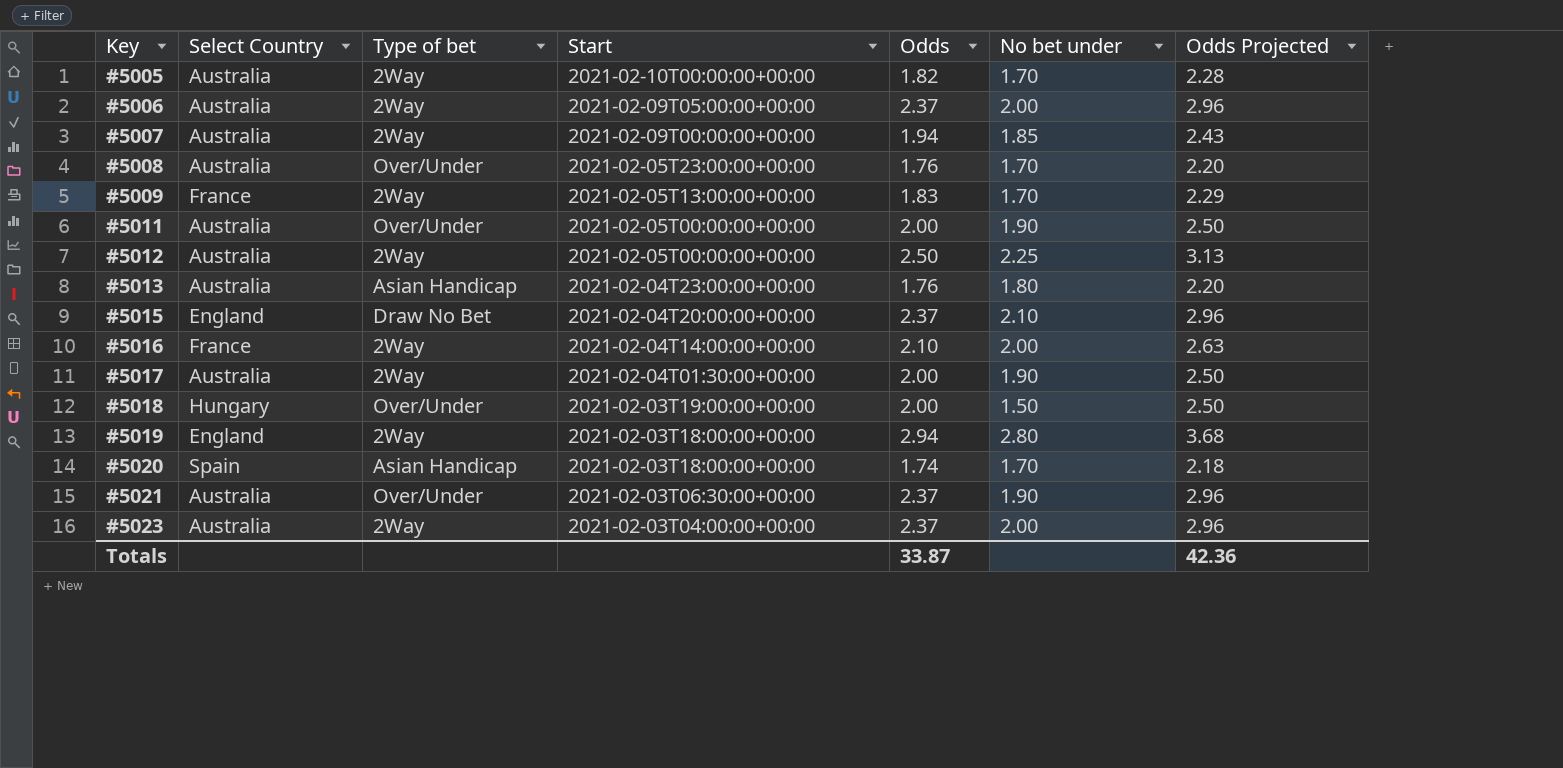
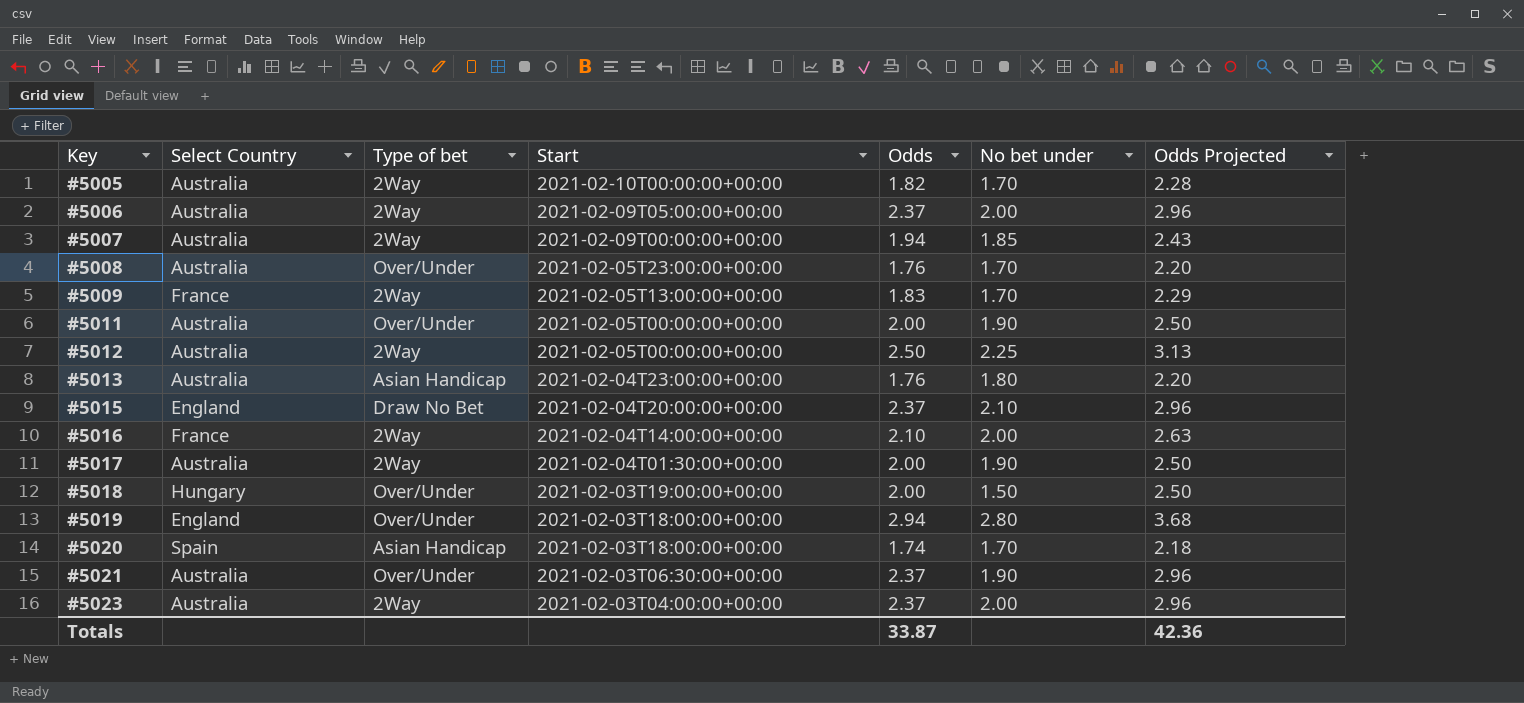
#5019 | Type of bet: 2Way -> Over/Under

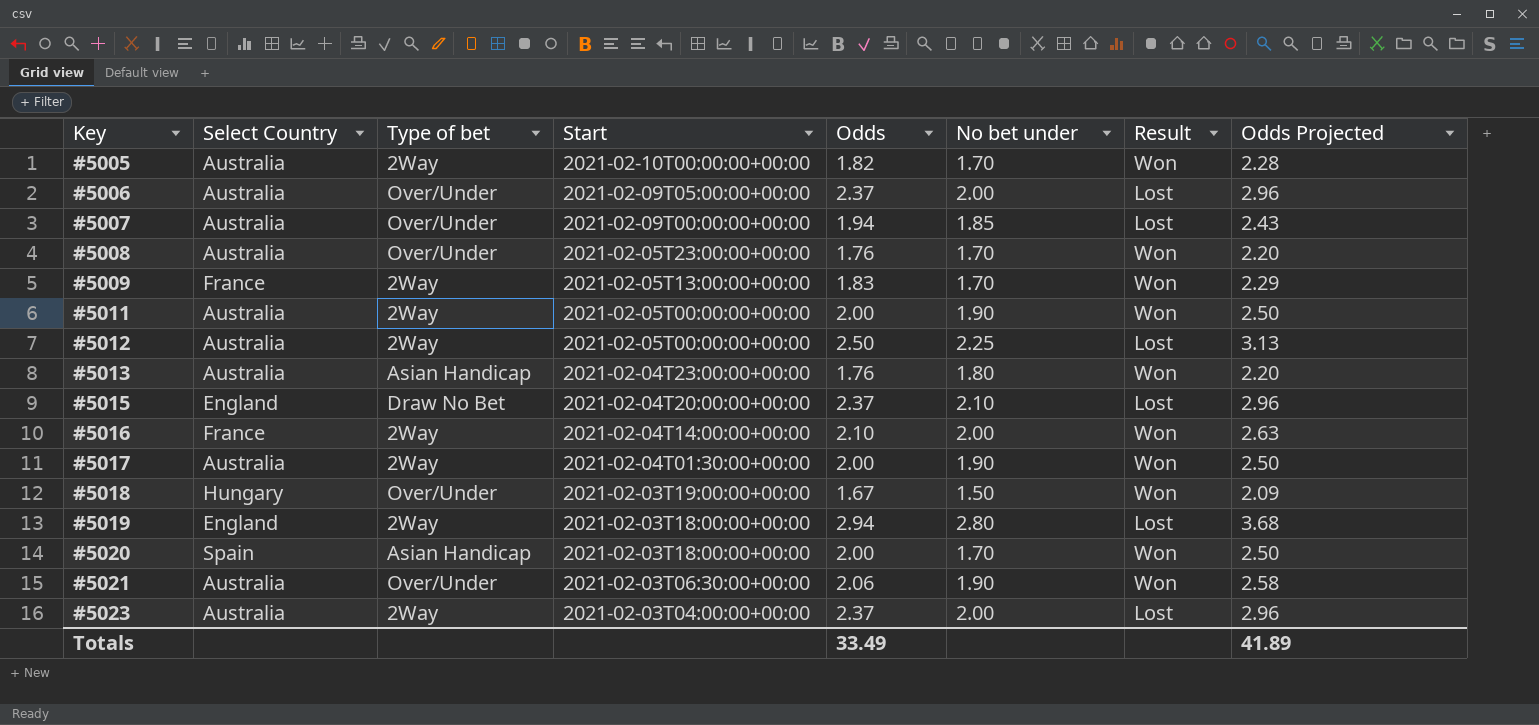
column Result | position: none -> 7
#5006 | Type of bet: 2Way -> Over/Under
#5007 | Type of bet: 2Way -> Over/Under
#5011 | Type of bet: Over/Under -> 2Way
#5018 | Odds: 2.00 -> 1.67
#5018 | Odds Projected: 2.50 -> 2.09
#5019 | Type of bet: Over/Under -> 2Way
#5020 | Odds: 1.74 -> 2.00
#5020 | Odds Projected: 2.18 -> 2.50
#5021 | Odds: 2.37 -> 2.06
#5021 | Odds Projected: 2.96 -> 2.58
Totals | Odds: 33.87 -> 33.49
Totals | Odds Projected: 42.36 -> 41.89

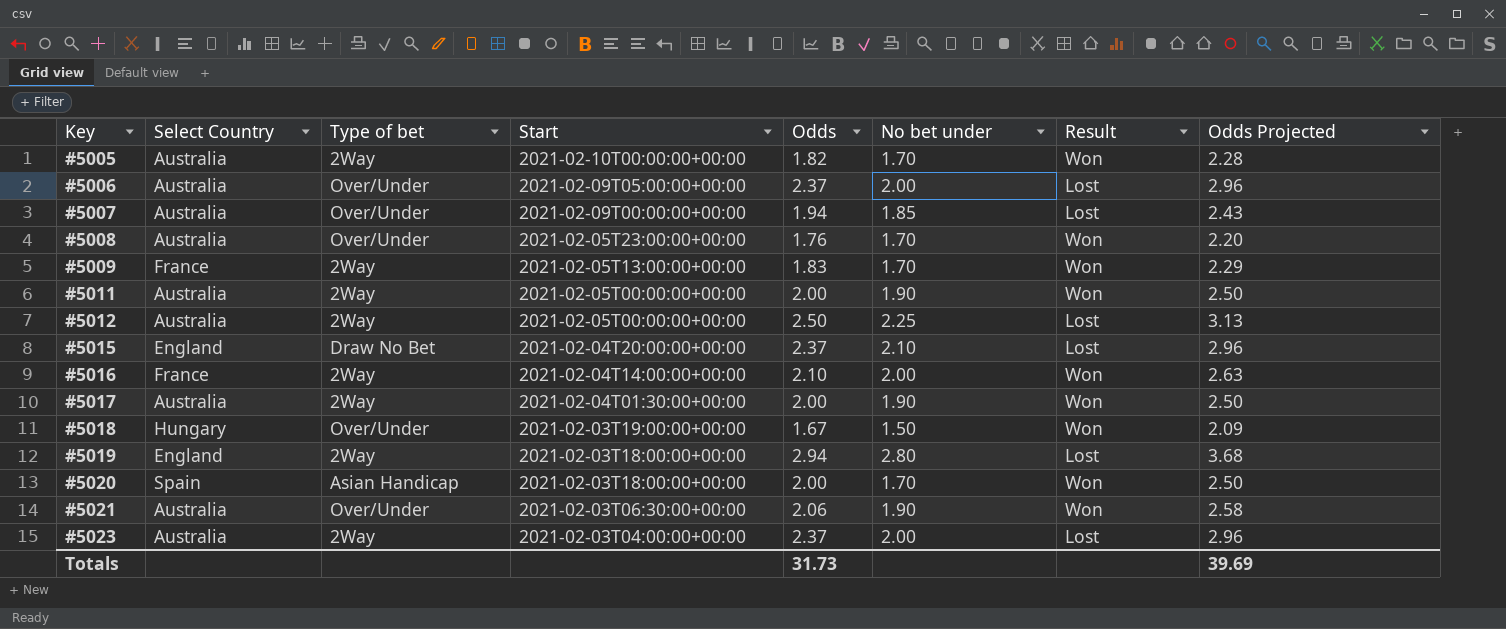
row #5013: Australia | Asian Handicap | 2021-02-04T23:00:00+00:00 | 1.76 | 1.80 | Won | 2.20 -> none
Totals | Odds: 33.49 -> 31.73
Totals | Odds Projected: 41.89 -> 39.69

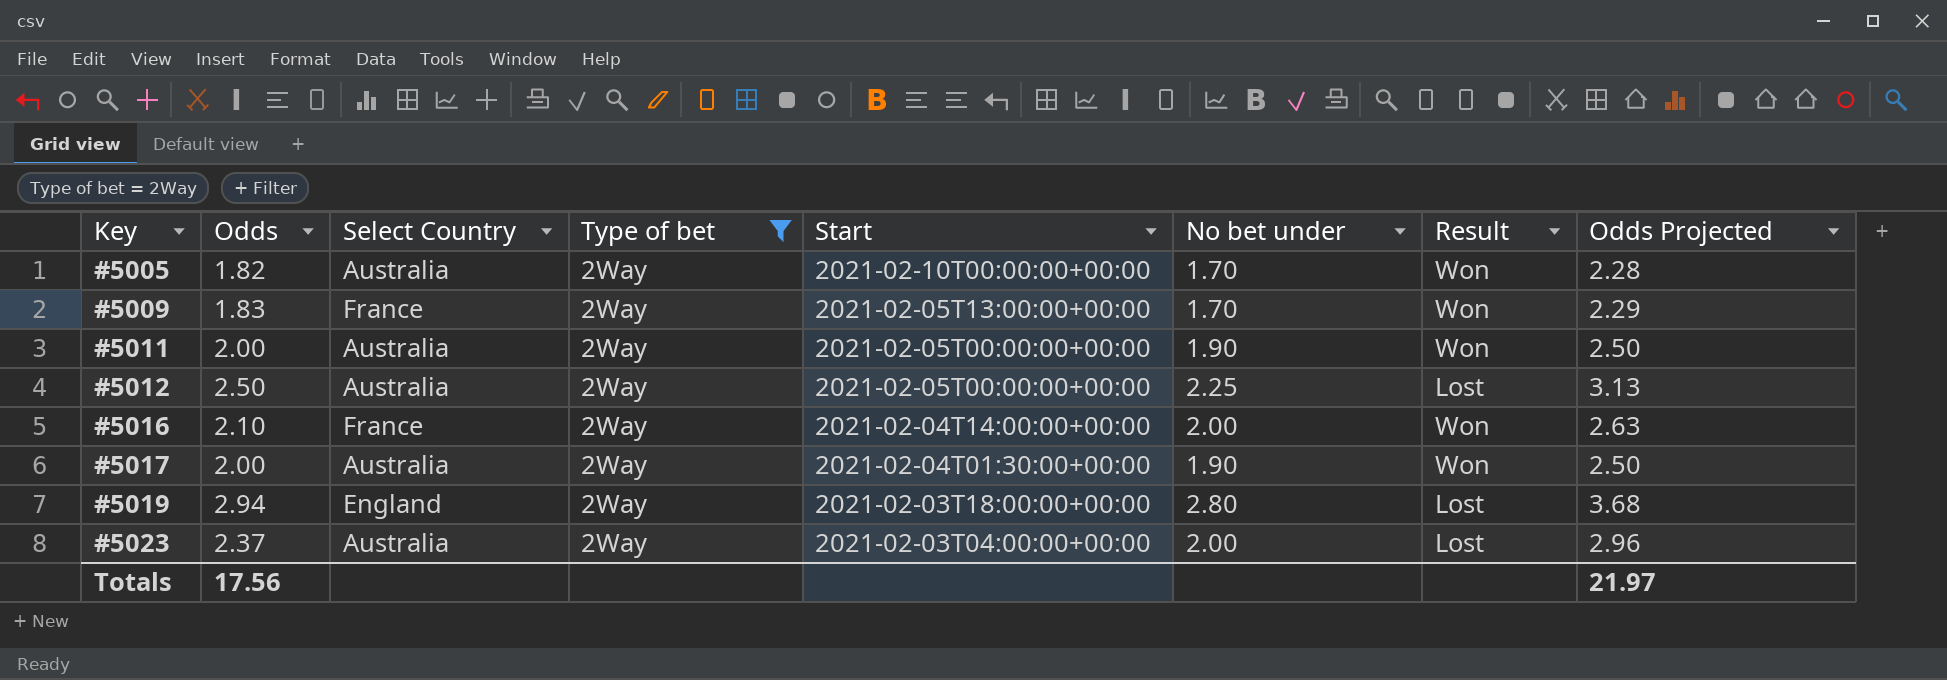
filter: none -> Type of bet = 2Way
column Odds | position: 5 -> 2
Totals | Odds: 31.73 -> 17.56
Totals | Odds Projected: 39.69 -> 21.97

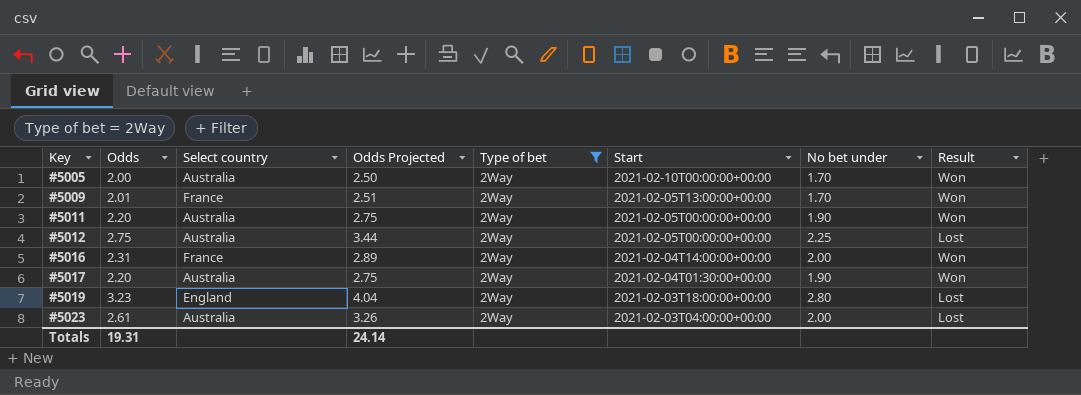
column name: Select Country -> Select country
column Odds Projected | position: 8 -> 4
#5005 | Odds: 1.82 -> 2.00
#5005 | Odds Projected: 2.28 -> 2.50
#5009 | Odds: 1.83 -> 2.01
#5009 | Odds Projected: 2.29 -> 2.51
#5011 | Odds: 2.00 -> 2.20
#5011 | Odds Projected: 2.50 -> 2.75
#5012 | Odds: 2.50 -> 2.75
#5012 | Odds Projected: 3.13 -> 3.44
#5016 | Odds: 2.10 -> 2.31
#5016 | Odds Projected: 2.63 -> 2.89
#5017 | Odds: 2.00 -> 2.20
#5017 | Odds Projected: 2.50 -> 2.75
#5019 | Odds: 2.94 -> 3.23
#5019 | Odds Projected: 3.68 -> 4.04
#5023 | Odds: 2.37 -> 2.61
#5023 | Odds Projected: 2.96 -> 3.26
Totals | Odds: 17.56 -> 19.31
Totals | Odds Projected: 21.97 -> 24.14

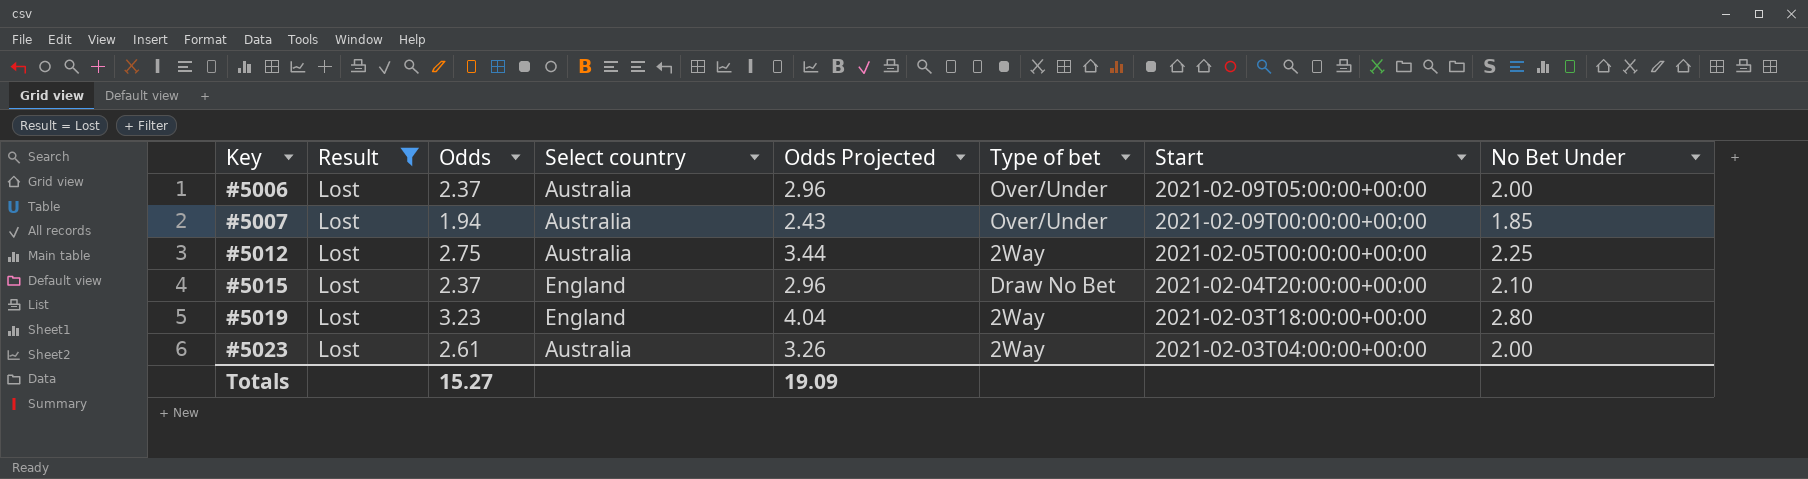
filter: Type of bet = 2Way -> Result = Lost
column Result | position: 8 -> 2
column name: No bet under -> No Bet Under
Totals | Odds: 19.31 -> 15.27
Totals | Odds Projected: 24.14 -> 19.09

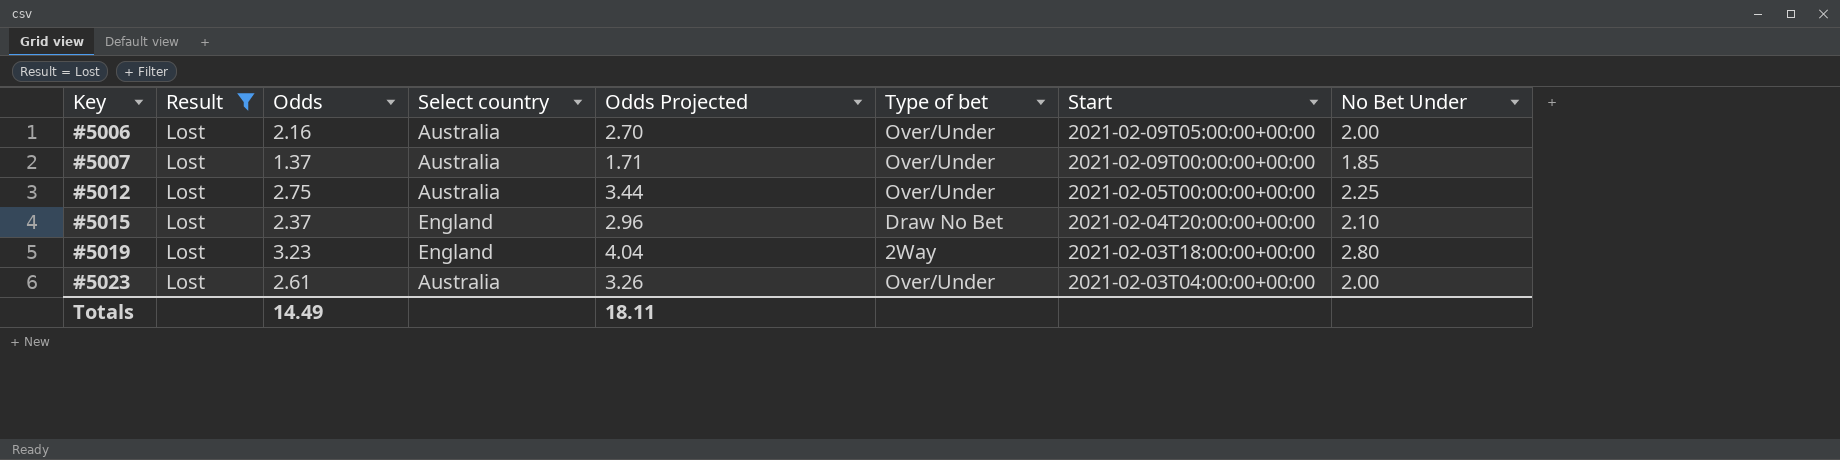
#5006 | Odds: 2.37 -> 2.16
#5006 | Odds Projected: 2.96 -> 2.70
#5007 | Odds: 1.94 -> 1.37
#5007 | Odds Projected: 2.43 -> 1.71
#5012 | Type of bet: 2Way -> Over/Under
#5023 | Type of bet: 2Way -> Over/Under
Totals | Odds: 15.27 -> 14.49
Totals | Odds Projected: 19.09 -> 18.11

